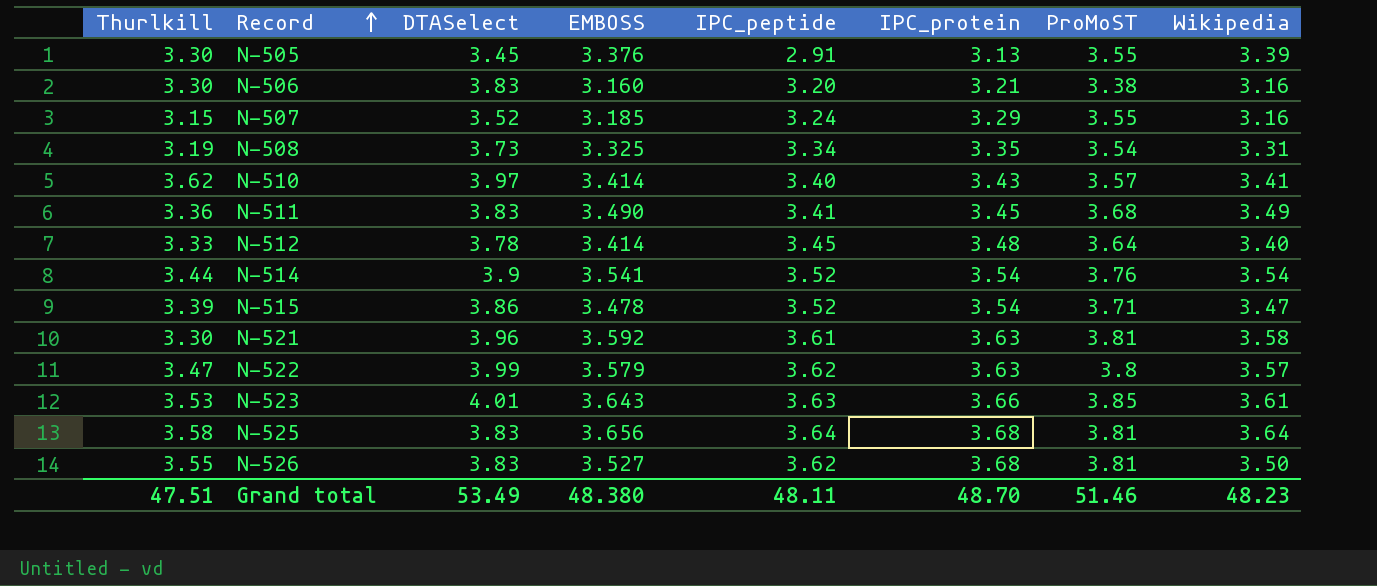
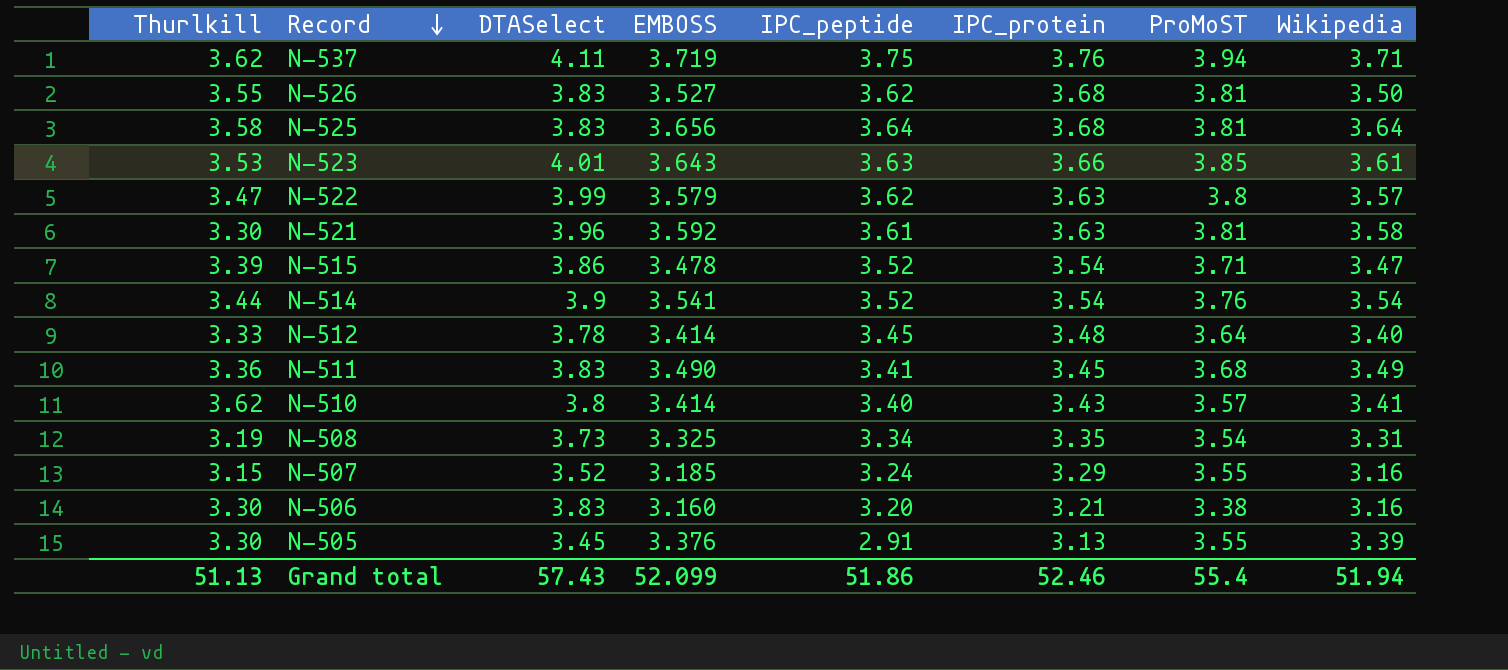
row order: Record ascending -> Record descending
row N-537: none -> 3.62 | 4.11 | 3.719 | 3.75 | 3.76 | 3.94 | 3.71
N-510 | DTASelect: 3.97 -> 3.8
Grand total | Thurlkill: 47.51 -> 51.13
Grand total | DTASelect: 53.49 -> 57.43
Grand total | EMBOSS: 48.380 -> 52.099
Grand total | IPC_peptide: 48.11 -> 51.86
Grand total | IPC_protein: 48.70 -> 52.46
Grand total | ProMoST: 51.46 -> 55.4
Grand total | Wikipedia: 48.23 -> 51.94

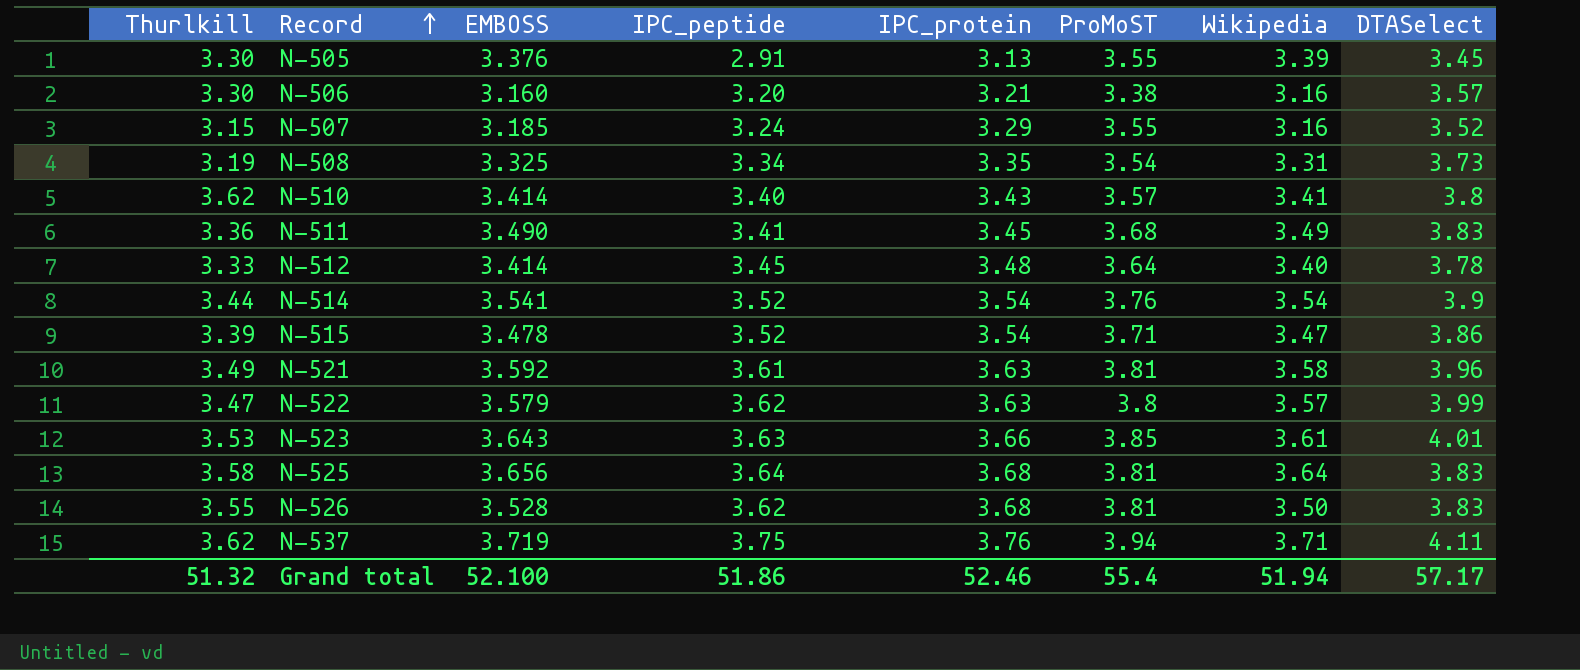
row order: Record descending -> Record ascending
column DTASelect | position: 3 -> 8
N-506 | DTASelect: 3.83 -> 3.57
N-521 | Thurlkill: 3.30 -> 3.49
N-526 | EMBOSS: 3.527 -> 3.528
Grand total | Thurlkill: 51.13 -> 51.32
Grand total | EMBOSS: 52.099 -> 52.100
Grand total | DTASelect: 57.43 -> 57.17

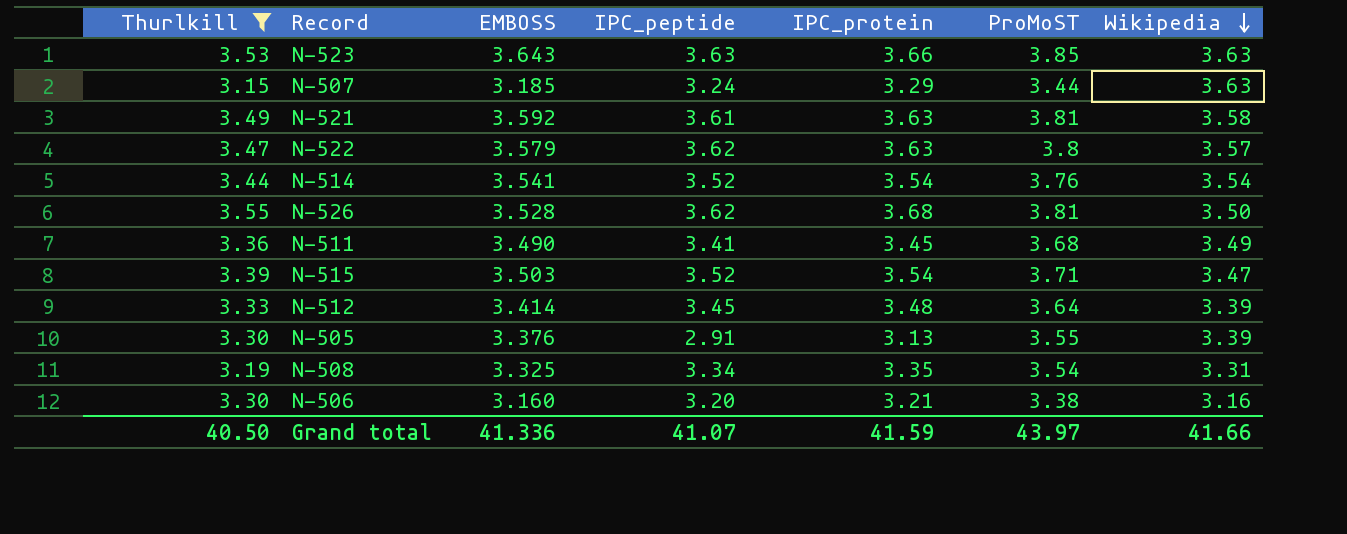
filter: none -> Thurlkill <= 3.55
row order: Record ascending -> Wikipedia descending
column DTASelect | position: 8 -> none
N-523 | Wikipedia: 3.61 -> 3.63
N-507 | ProMoST: 3.55 -> 3.44
N-507 | Wikipedia: 3.16 -> 3.63
N-515 | EMBOSS: 3.478 -> 3.503
N-512 | Wikipedia: 3.40 -> 3.39
Grand total | Thurlkill: 51.32 -> 40.50
Grand total | EMBOSS: 52.100 -> 41.336
Grand total | IPC_peptide: 51.86 -> 41.07
Grand total | IPC_protein: 52.46 -> 41.59
Grand total | ProMoST: 55.4 -> 43.97
Grand total | Wikipedia: 51.94 -> 41.66

